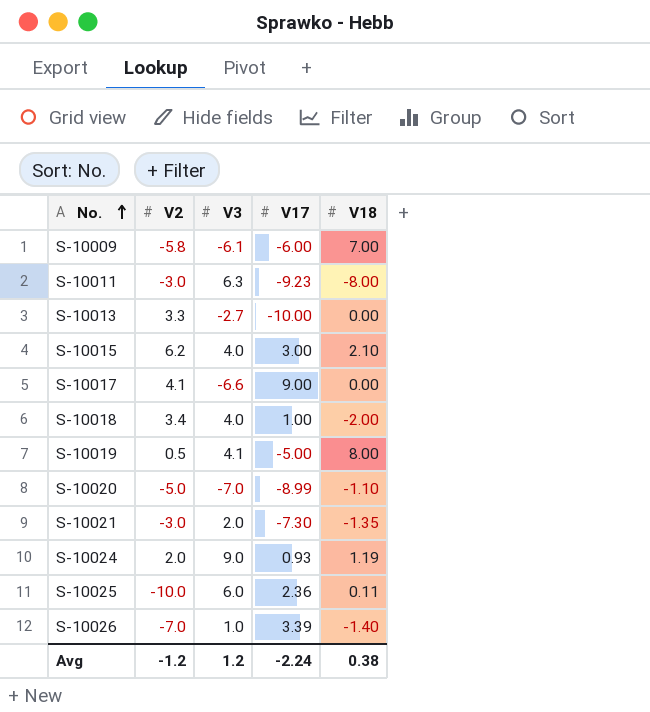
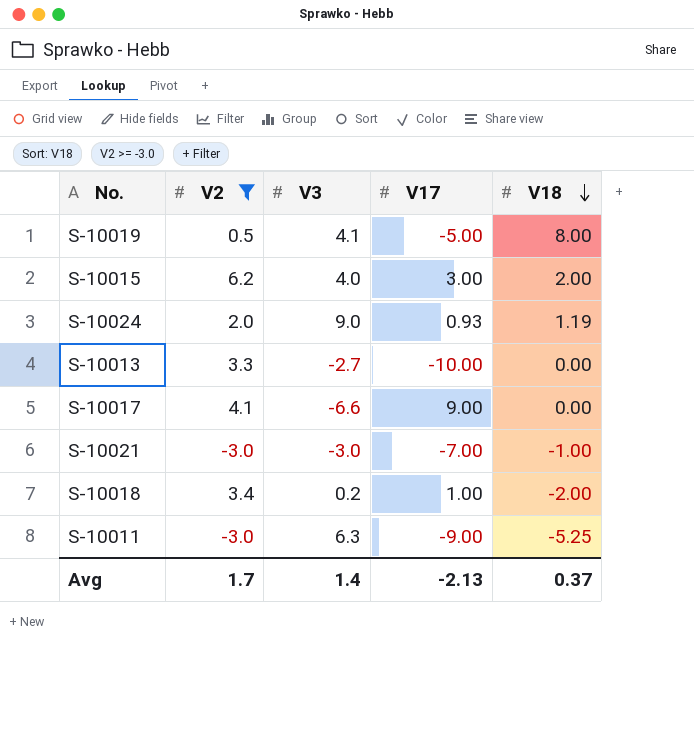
filter: none -> V2 >= -3.0
row order: No. ascending -> V18 descending
S-10015 | V18: 2.10 -> 2.00
S-10021 | V3: 2.0 -> -3.0
S-10021 | V17: -7.30 -> -7.00
S-10021 | V18: -1.35 -> -1.00
S-10018 | V3: 4.0 -> 0.2
S-10011 | V17: -9.23 -> -9.00
S-10011 | V18: -8.00 -> -5.25
Avg | V2: -1.2 -> 1.7
Avg | V3: 1.2 -> 1.4
Avg | V17: -2.24 -> -2.13
Avg | V18: 0.38 -> 0.37

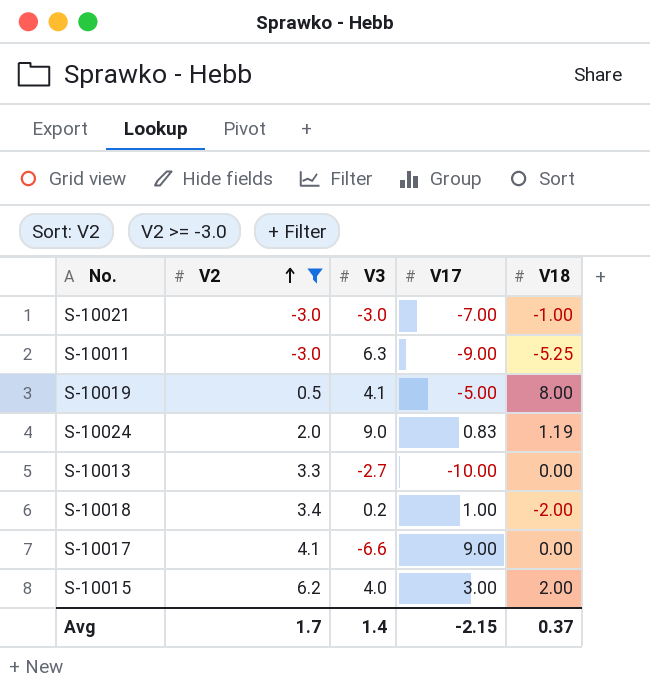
row order: V18 descending -> V2 ascending
S-10024 | V17: 0.93 -> 0.83
Avg | V17: -2.13 -> -2.15

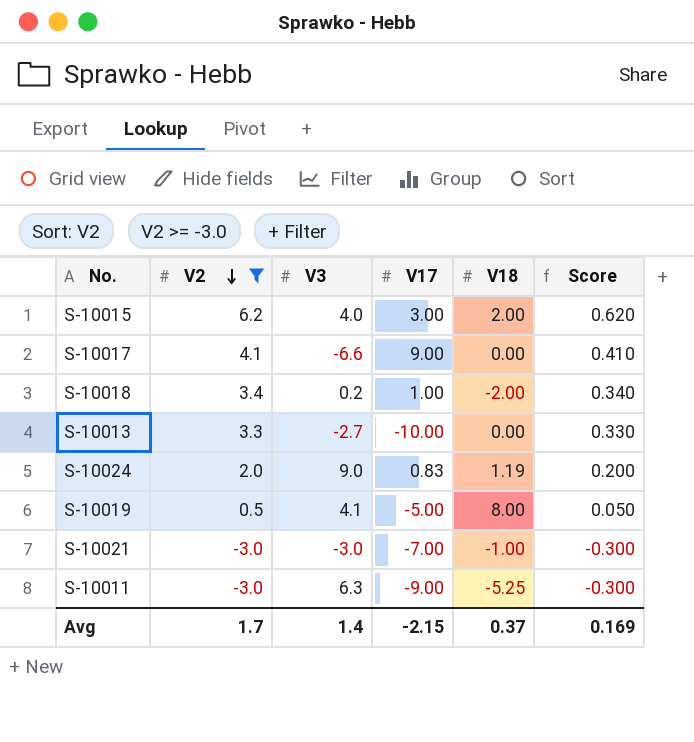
row order: V2 ascending -> V2 descending
column Score | formula: none -> [V2] * 0.1

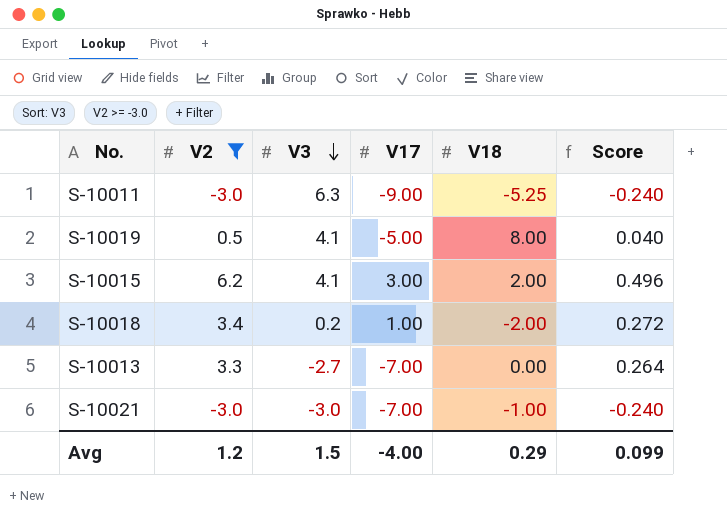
row order: V2 descending -> V3 descending
column Score | formula: [V2] * 0.1 -> [V2] * 0.08
row S-10017: 4.1 | -6.6 | 9.00 | 0.00 | 0.410 -> none
row S-10024: 2.0 | 9.0 | 0.83 | 1.19 | 0.200 -> none
S-10015 | V3: 4.0 -> 4.1
S-10013 | V17: -10.00 -> -7.00
Avg | V2: 1.7 -> 1.2
Avg | V3: 1.4 -> 1.5
Avg | V17: -2.15 -> -4.00
Avg | V18: 0.37 -> 0.29
Avg | Score: 0.169 -> 0.099

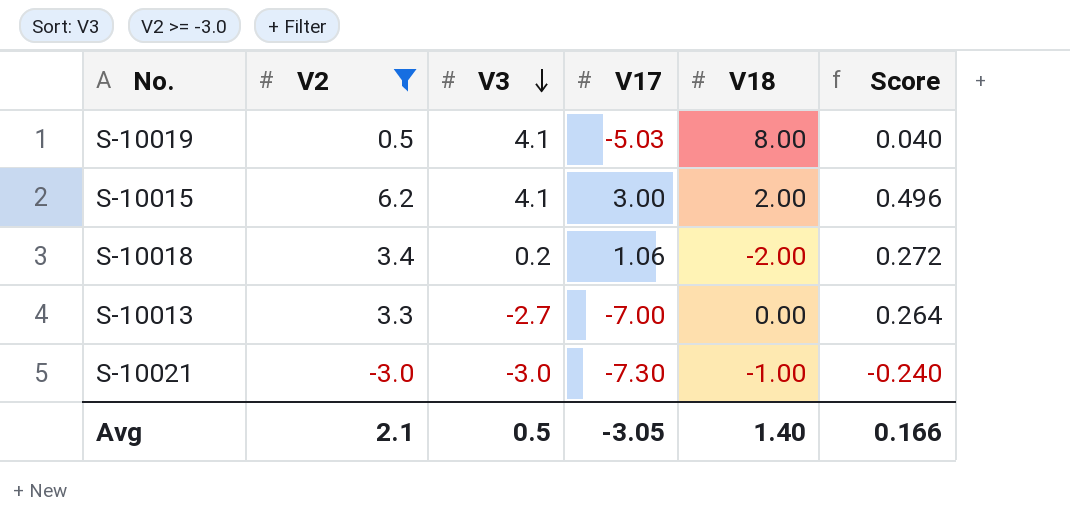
row S-10011: -3.0 | 6.3 | -9.00 | -5.25 | -0.240 -> none
S-10019 | V17: -5.00 -> -5.03
S-10018 | V17: 1.00 -> 1.06
S-10021 | V17: -7.00 -> -7.30
Avg | V2: 1.2 -> 2.1
Avg | V3: 1.5 -> 0.5
Avg | V17: -4.00 -> -3.05
Avg | V18: 0.29 -> 1.40
Avg | Score: 0.099 -> 0.166

